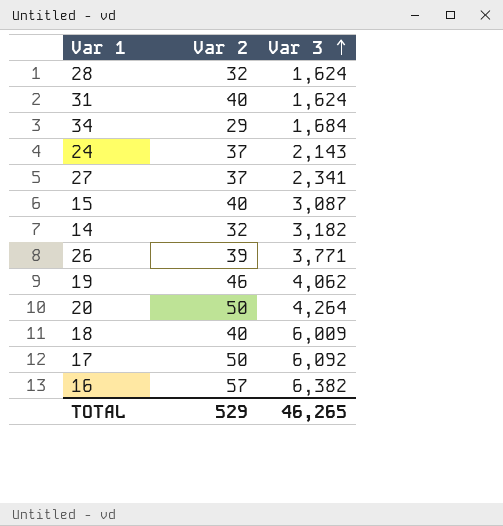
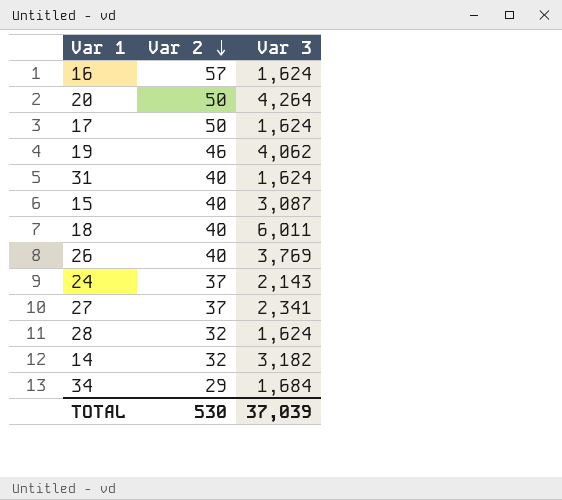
row order: Var 3 ascending -> Var 2 descending
16 | Var 3: 6,382 -> 1,624
17 | Var 3: 6,092 -> 1,624
18 | Var 3: 6,009 -> 6,011
26 | Var 2: 39 -> 40
26 | Var 3: 3,771 -> 3,769
TOTAL | Var 2: 529 -> 530
TOTAL | Var 3: 46,265 -> 37,039

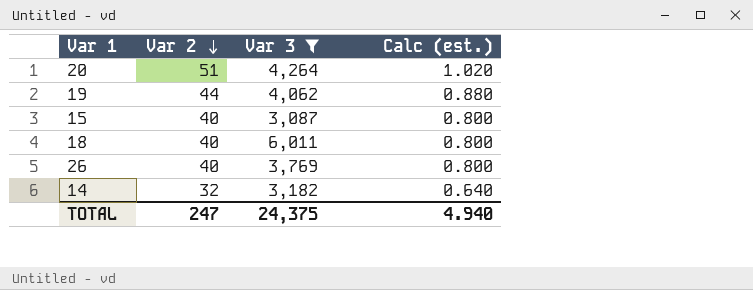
filter: none -> Var 3 >= 3,087
column Calc (est.) | formula: none -> [Var 2] * 0.02
20 | Var 2: 50 -> 51
19 | Var 2: 46 -> 44
TOTAL | Var 2: 530 -> 247
TOTAL | Var 3: 37,039 -> 24,375

